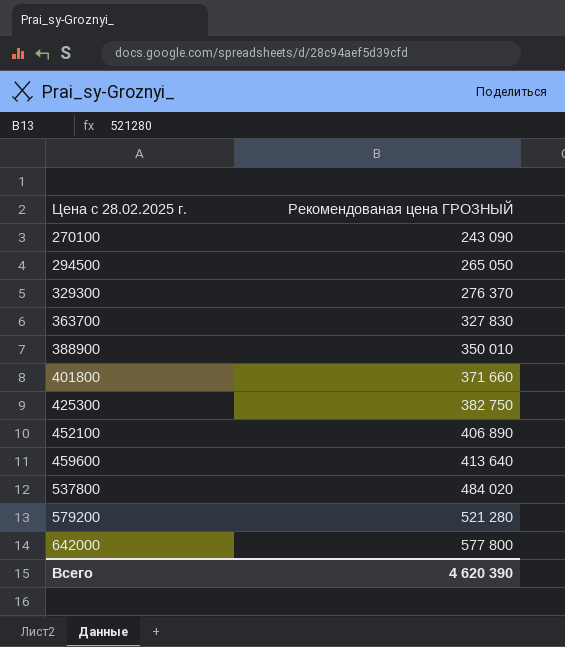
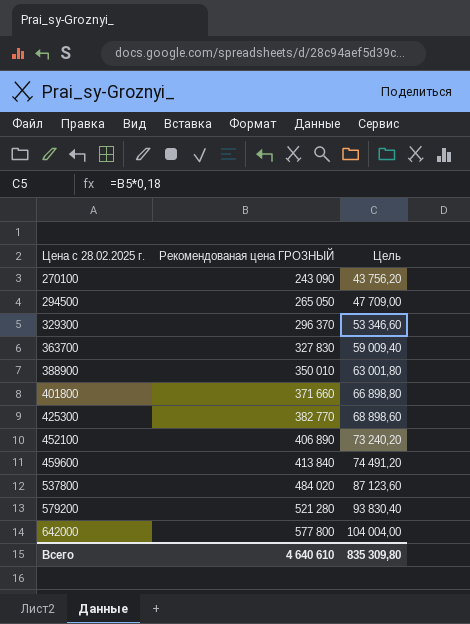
column Цель | formula: none -> [Рекомендованая цена ГРОЗНЫЙ] * 0,18
329300 | Рекомендованая цена ГРОЗНЫЙ: 276 370 -> 296 370
425300 | Рекомендованая цена ГРОЗНЫЙ: 382 750 -> 382 770
459600 | Рекомендованая цена ГРОЗНЫЙ: 413 640 -> 413 840
Всего | Рекомендованая цена ГРОЗНЫЙ: 4 620 390 -> 4 640 610

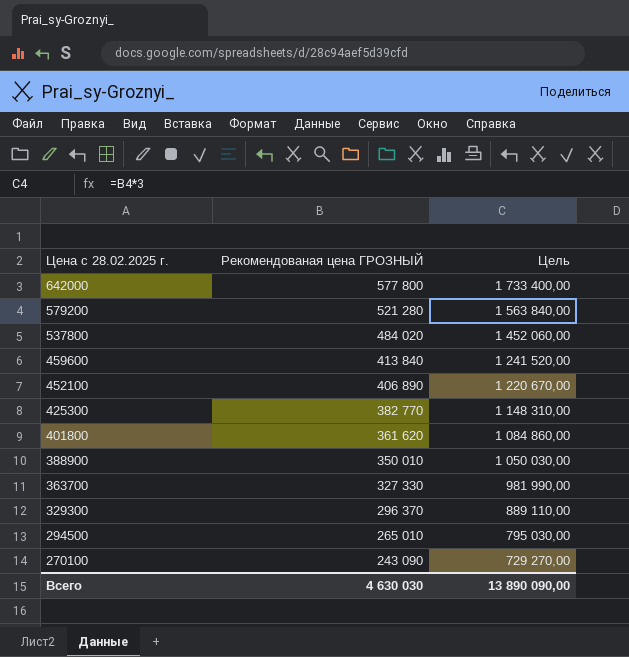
row order: Цена с 28.02.2025 г. ascending -> Цена с 28.02.2025 г. descending
column Цель | formula: [Рекомендованая цена ГРОЗНЫЙ] * 0,18 -> [Рекомендованая цена ГРОЗНЫЙ] * 3
401800 | Рекомендованая цена ГРОЗНЫЙ: 371 660 -> 361 620
363700 | Рекомендованая цена ГРОЗНЫЙ: 327 830 -> 327 330
294500 | Рекомендованая цена ГРОЗНЫЙ: 265 050 -> 265 010
Всего | Рекомендованая цена ГРОЗНЫЙ: 4 640 610 -> 4 630 030
Всего | Цель: 835 309,80 -> 13 890 090,00

